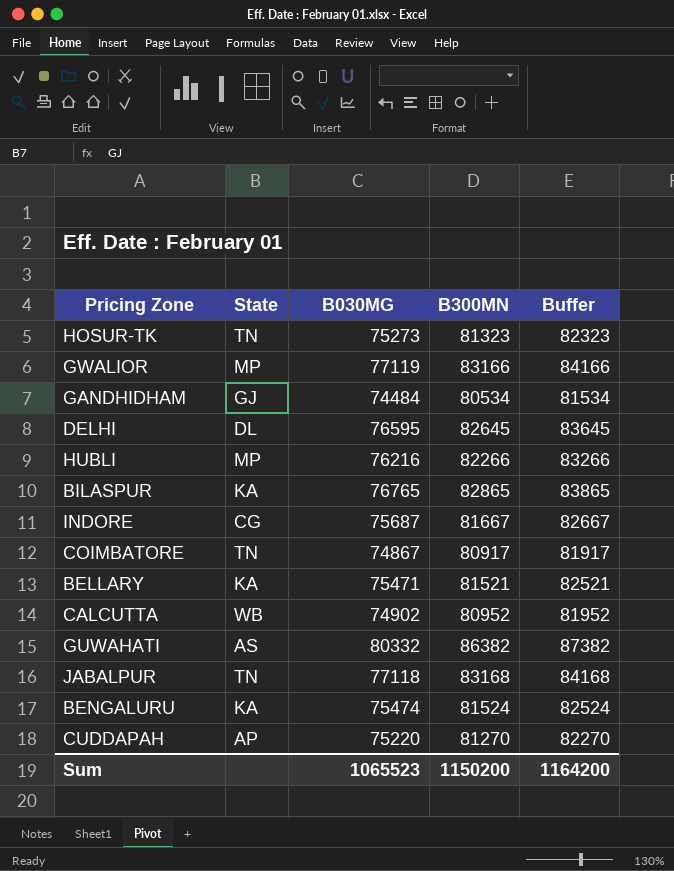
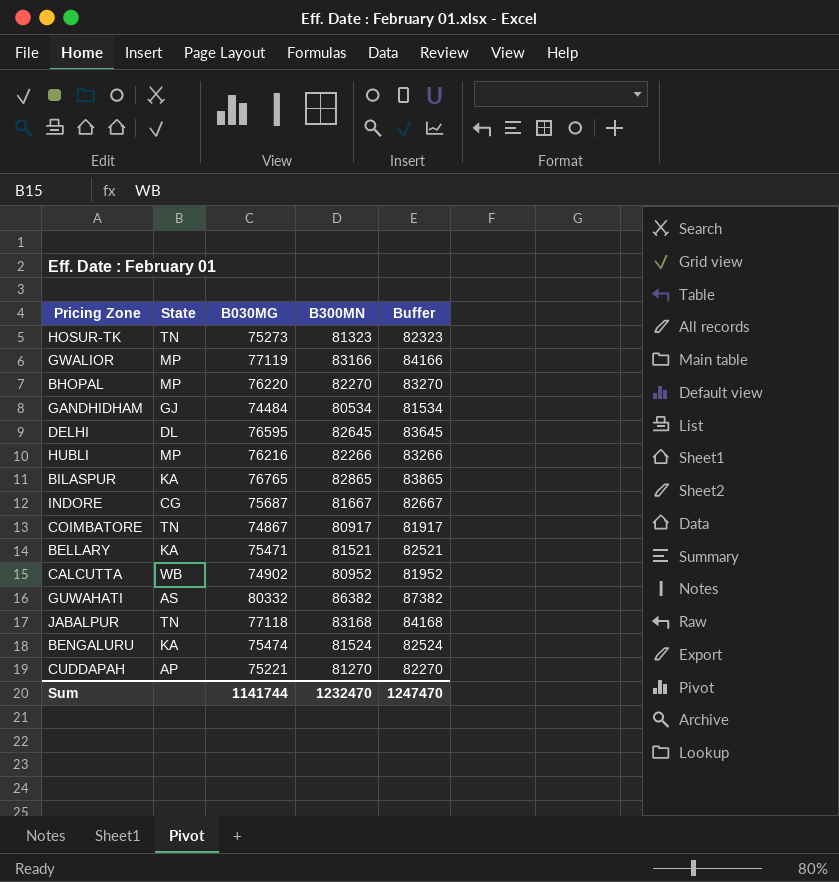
row BHOPAL: none -> MP | 76220 | 82270 | 83270
CUDDAPAH | B030MG: 75220 -> 75221
Sum | B030MG: 1065523 -> 1141744
Sum | B300MN: 1150200 -> 1232470
Sum | Buffer: 1164200 -> 1247470

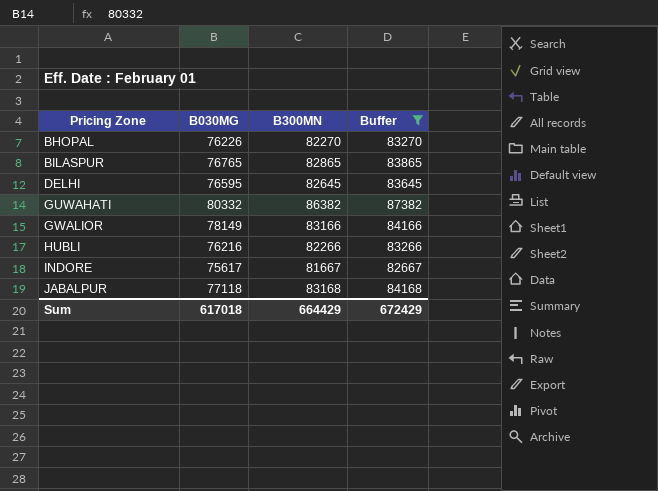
filter: none -> Buffer >= 82667
row order: none -> Pricing Zone ascending
column State | position: 2 -> none
BHOPAL | B030MG: 76220 -> 76226
GWALIOR | B030MG: 77119 -> 78149
INDORE | B030MG: 75687 -> 75617
Sum | B030MG: 1141744 -> 617018
Sum | B300MN: 1232470 -> 664429
Sum | Buffer: 1247470 -> 672429

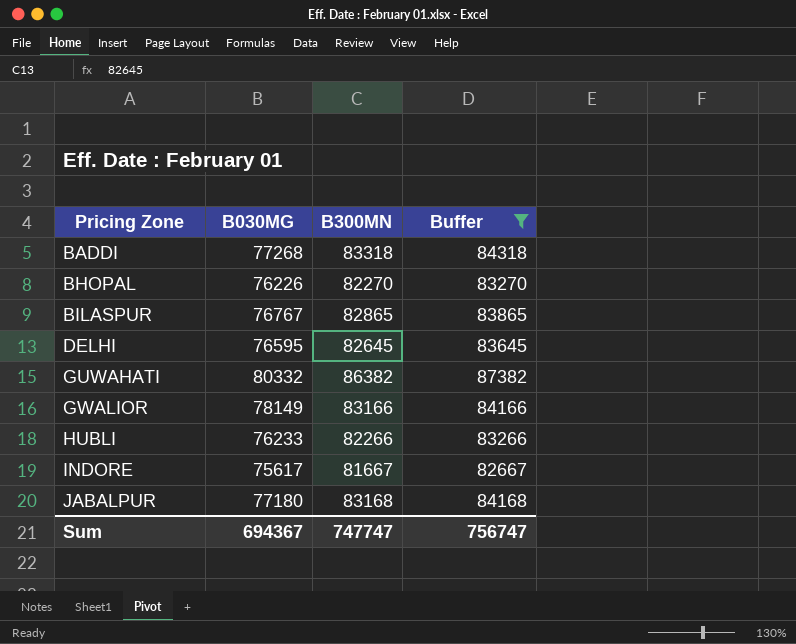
row BADDI: none -> 77268 | 83318 | 84318
BILASPUR | B030MG: 76765 -> 76767
HUBLI | B030MG: 76216 -> 76233
JABALPUR | B030MG: 77118 -> 77180
Sum | B030MG: 617018 -> 694367
Sum | B300MN: 664429 -> 747747
Sum | Buffer: 672429 -> 756747

